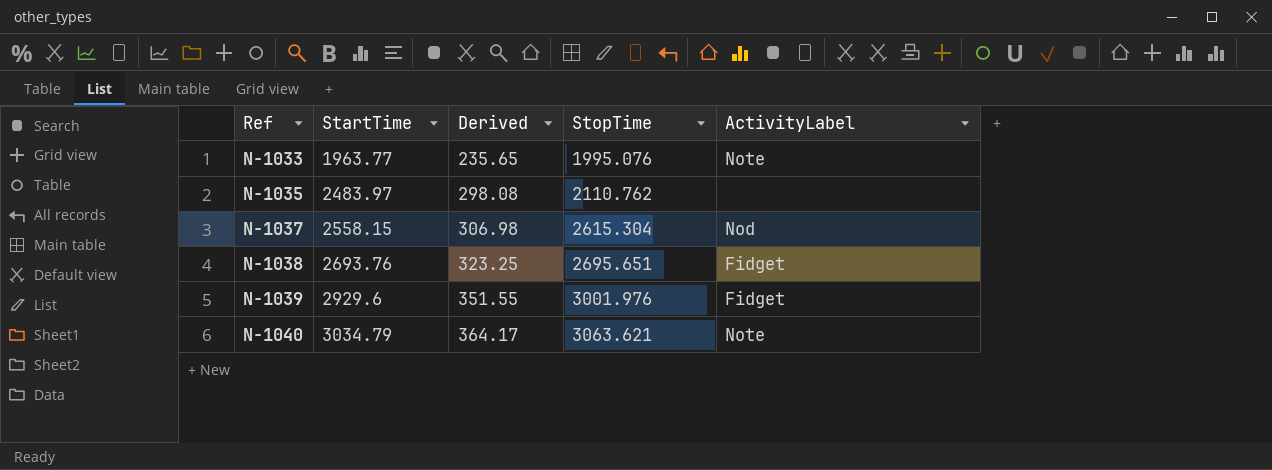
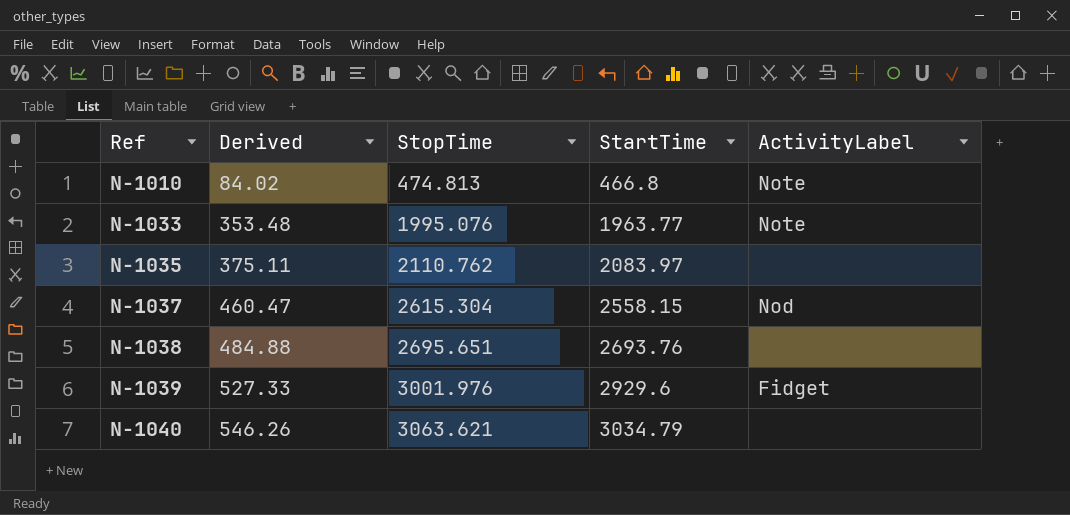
column Derived | formula: [StartTime] * 0.12 -> [StartTime] * 0.18
column StartTime | position: 2 -> 4
row N-1010: none -> 84.02 | 474.813 | 466.8 | Note
N-1035 | StartTime: 2483.97 -> 2083.97
N-1038 | ActivityLabel: Fidget -> none
N-1040 | ActivityLabel: Note -> none

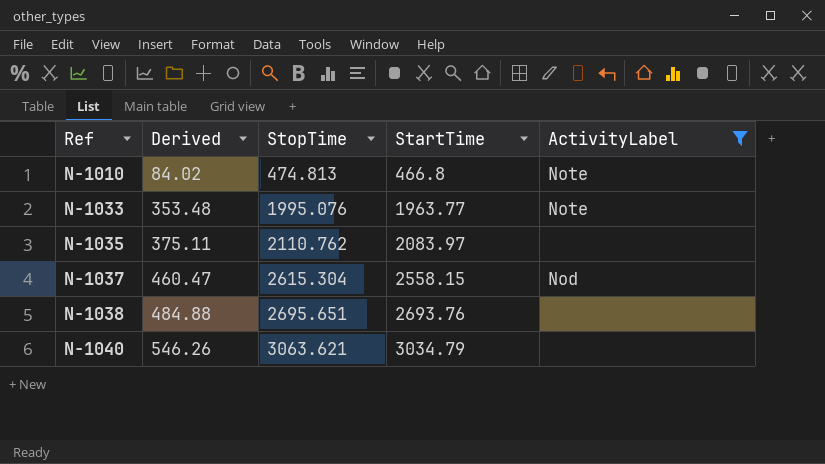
filter: none -> ActivityLabel != Fidget

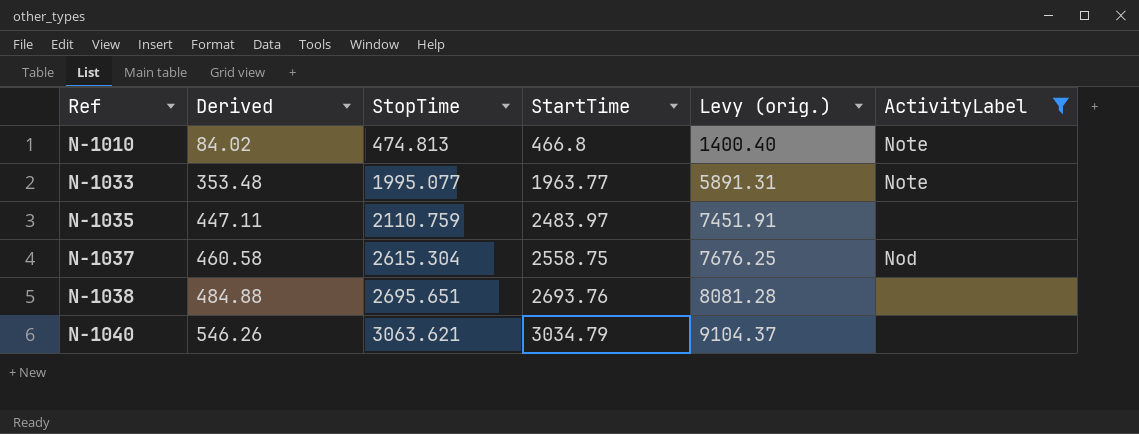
column Levy (orig.) | formula: none -> [StartTime] * 3
N-1033 | StopTime: 1995.076 -> 1995.077
N-1035 | Derived: 375.11 -> 447.11
N-1035 | StopTime: 2110.762 -> 2110.759
N-1035 | StartTime: 2083.97 -> 2483.97
N-1037 | Derived: 460.47 -> 460.58
N-1037 | StartTime: 2558.15 -> 2558.75

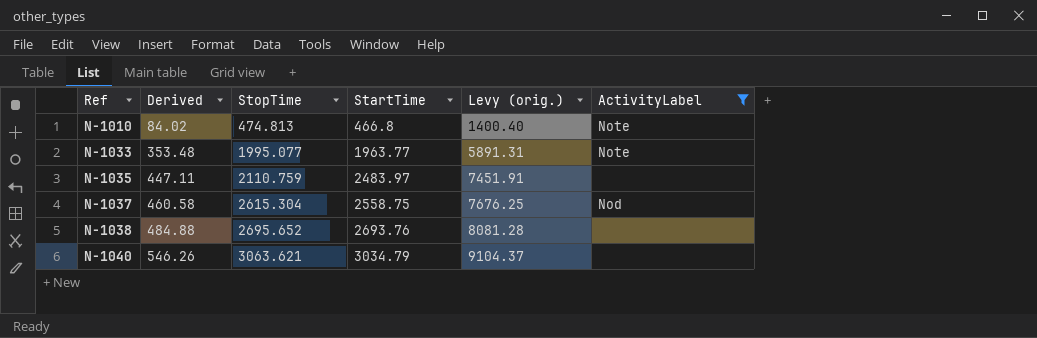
N-1038 | StopTime: 2695.651 -> 2695.652

